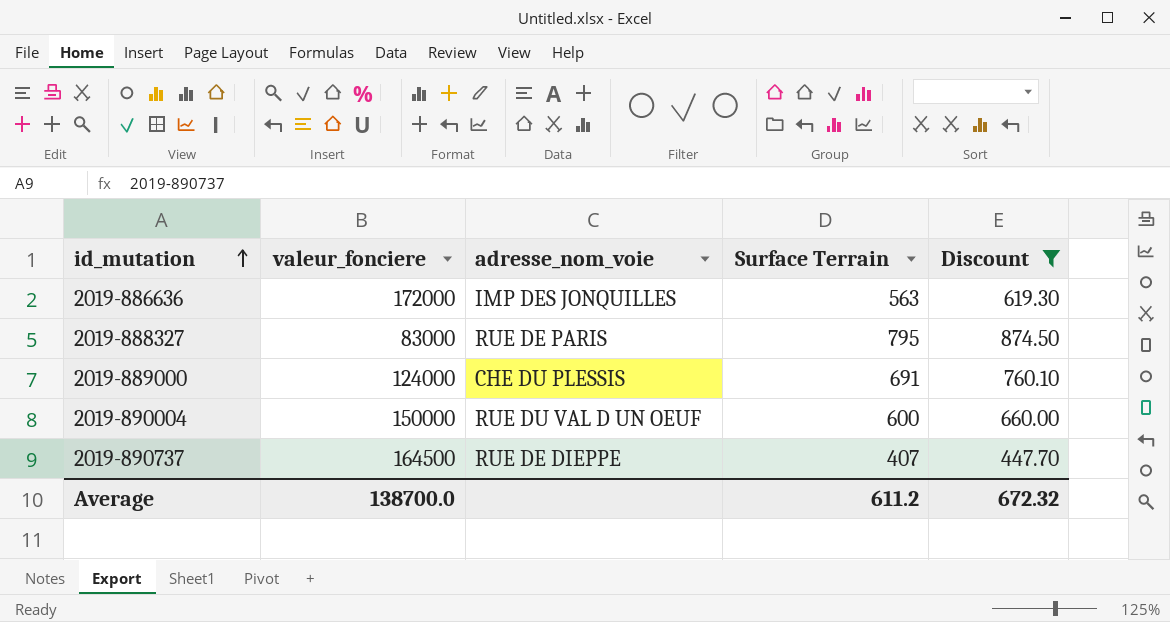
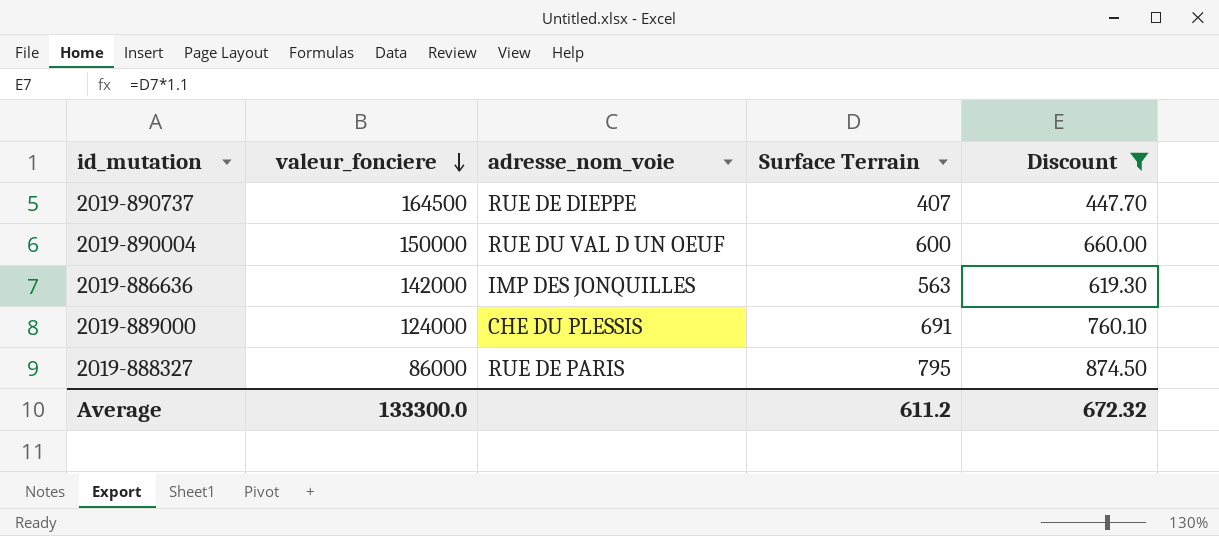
row order: id_mutation ascending -> valeur_fonciere descending
2019-886636 | valeur_fonciere: 172000 -> 142000
2019-888327 | valeur_fonciere: 83000 -> 86000
Average | valeur_fonciere: 138700.0 -> 133300.0

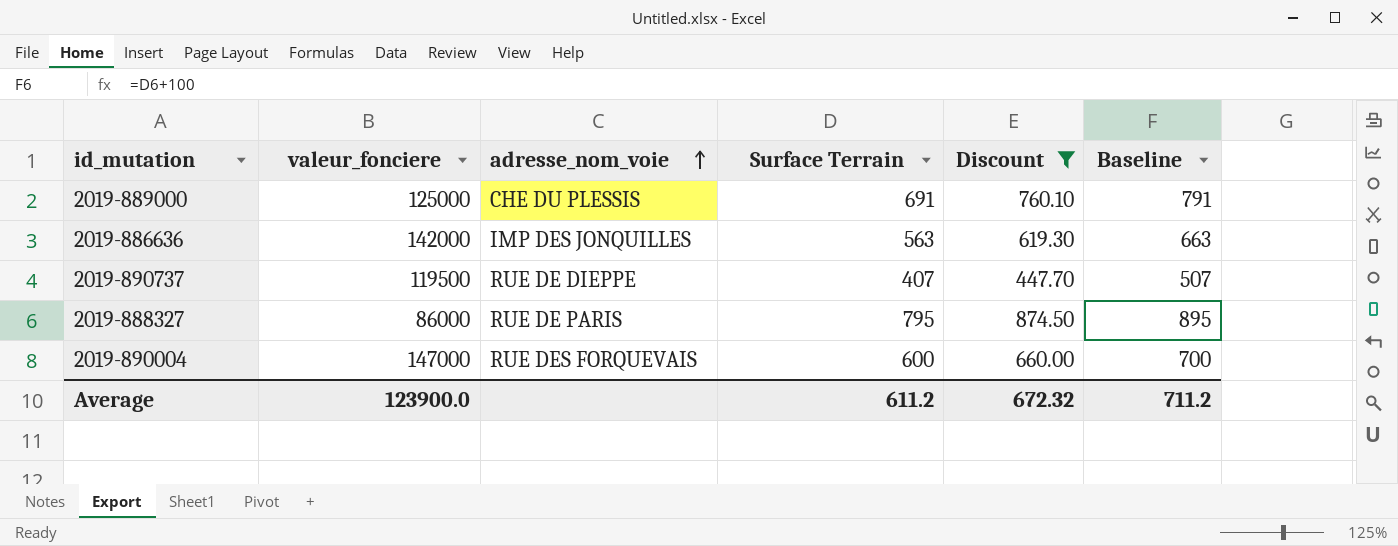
row order: valeur_fonciere descending -> adresse_nom_voie ascending
column Baseline | formula: none -> [Surface Terrain] + 100
2019-889000 | valeur_fonciere: 124000 -> 125000
2019-890737 | valeur_fonciere: 164500 -> 119500
2019-890004 | valeur_fonciere: 150000 -> 147000
2019-890004 | adresse_nom_voie: RUE DU VAL D UN OEUF -> RUE DES FORQUEVAIS
Average | valeur_fonciere: 133300.0 -> 123900.0

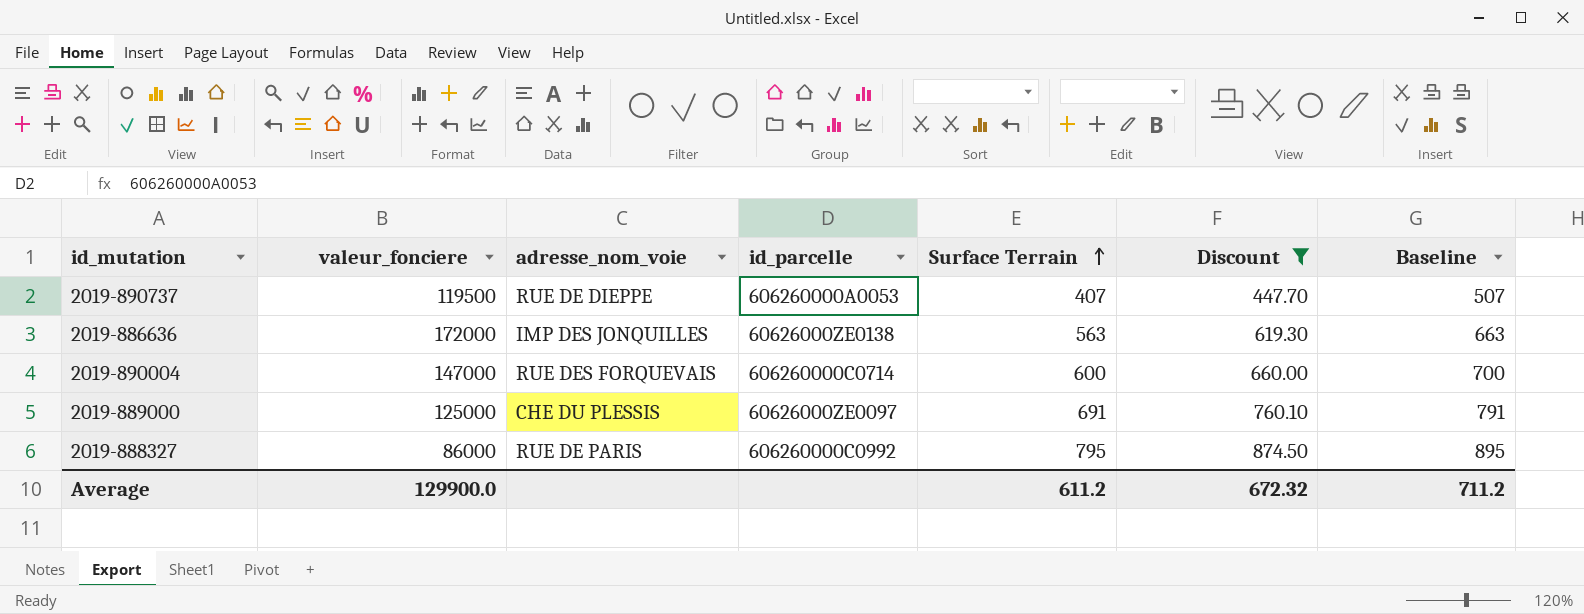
row order: adresse_nom_voie ascending -> Surface Terrain ascending
column id_parcelle | position: none -> 4
2019-886636 | valeur_fonciere: 142000 -> 172000
Average | valeur_fonciere: 123900.0 -> 129900.0

